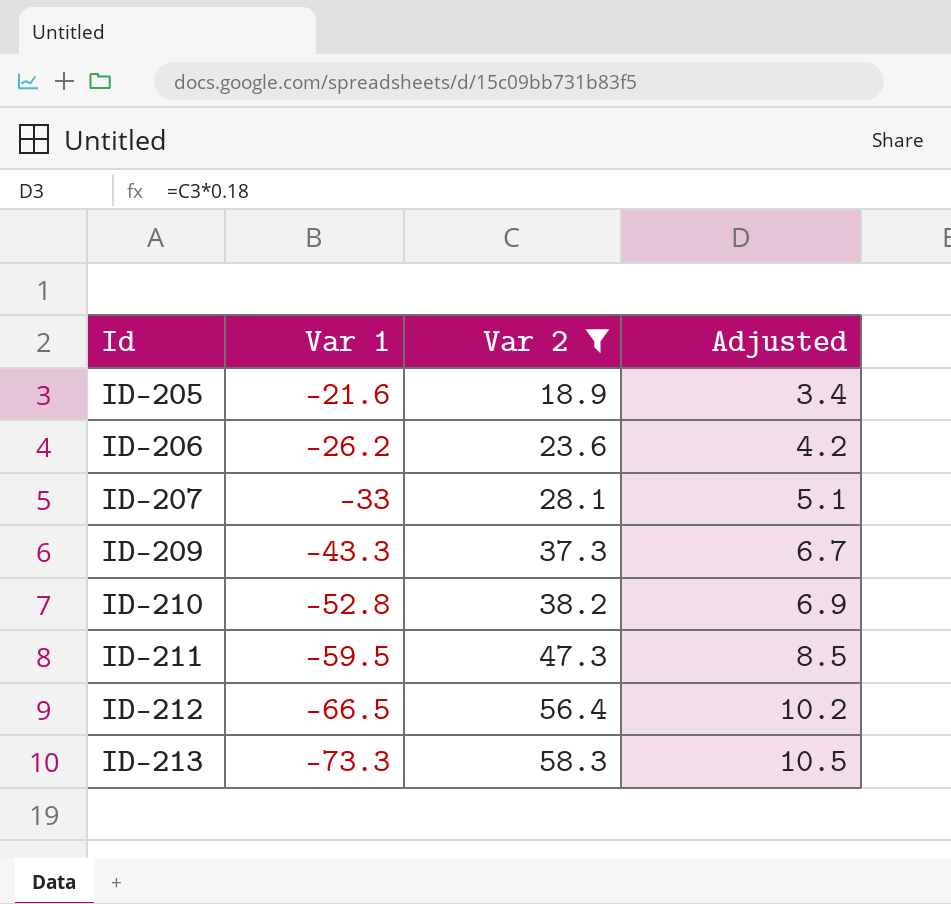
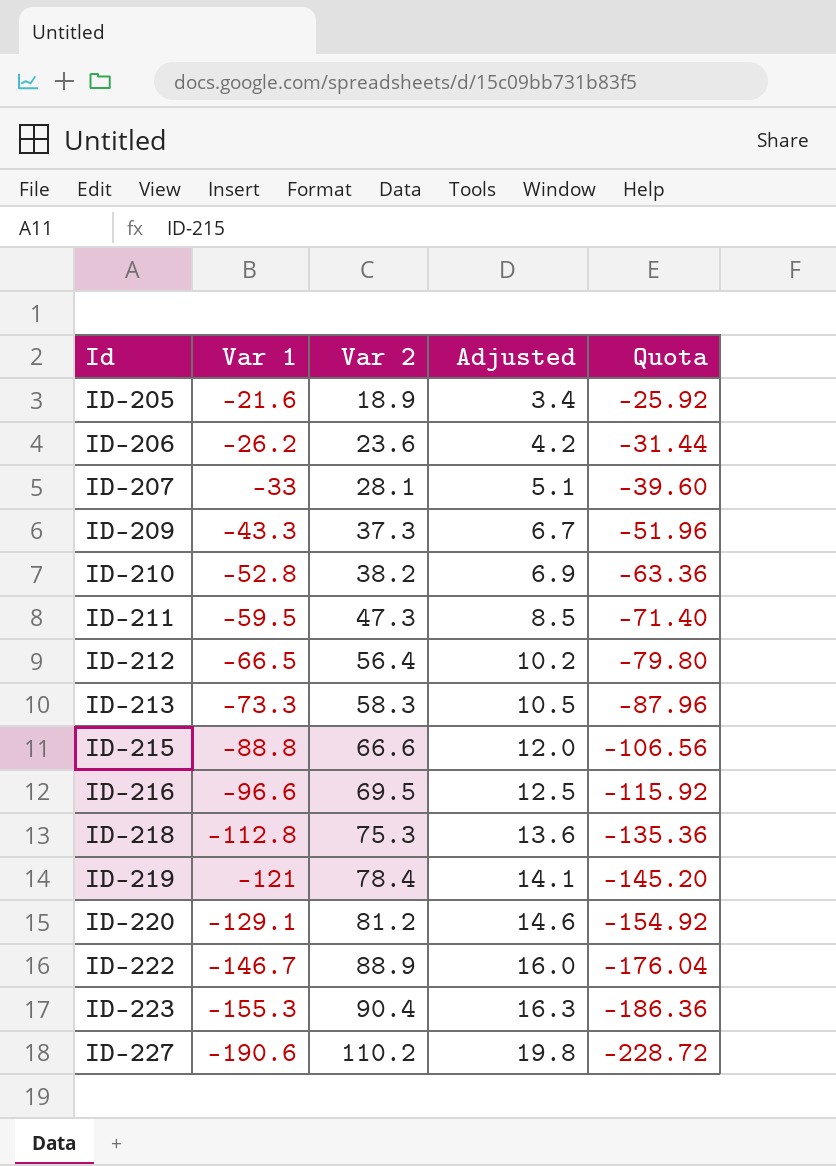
filter: Var 2 <= 58.3 -> none
column Quota | formula: none -> [Var 1] * 1.2

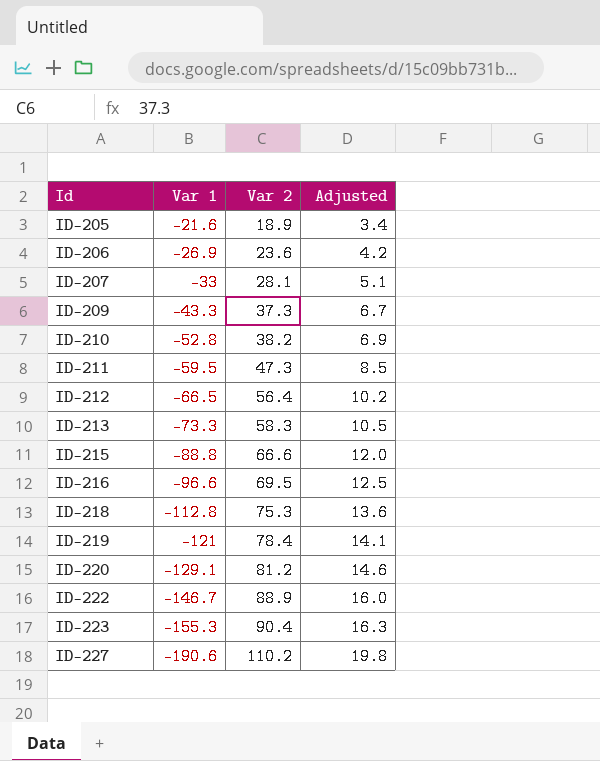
column Quota | formula: [Var 1] * 1.2 -> none
ID-206 | Var 1: -26.2 -> -26.9

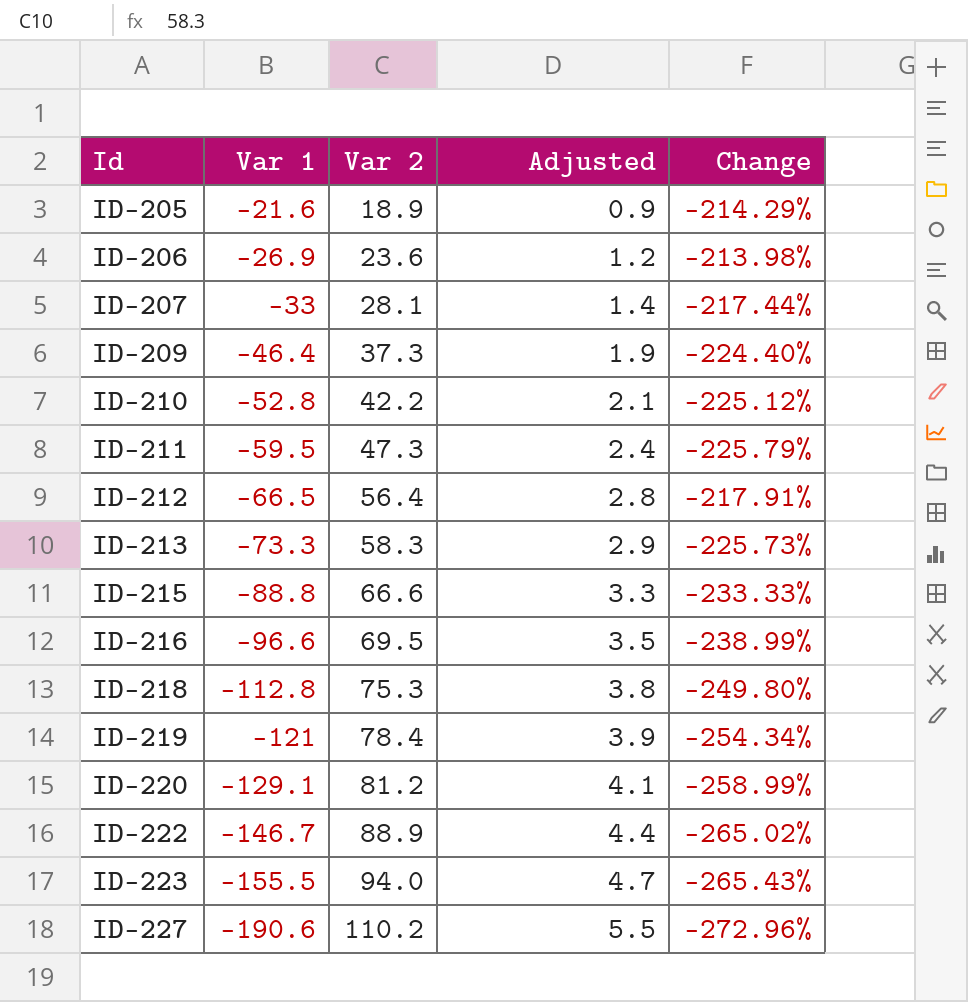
column Adjusted | formula: [Var 2] * 0.18 -> [Var 2] * 0.05
column Change | formula: none -> ([Var 1] - [Var 2]) / [Var 2]
ID-209 | Var 1: -43.3 -> -46.4
ID-210 | Var 2: 38.2 -> 42.2
ID-223 | Var 1: -155.3 -> -155.5
ID-223 | Var 2: 90.4 -> 94.0

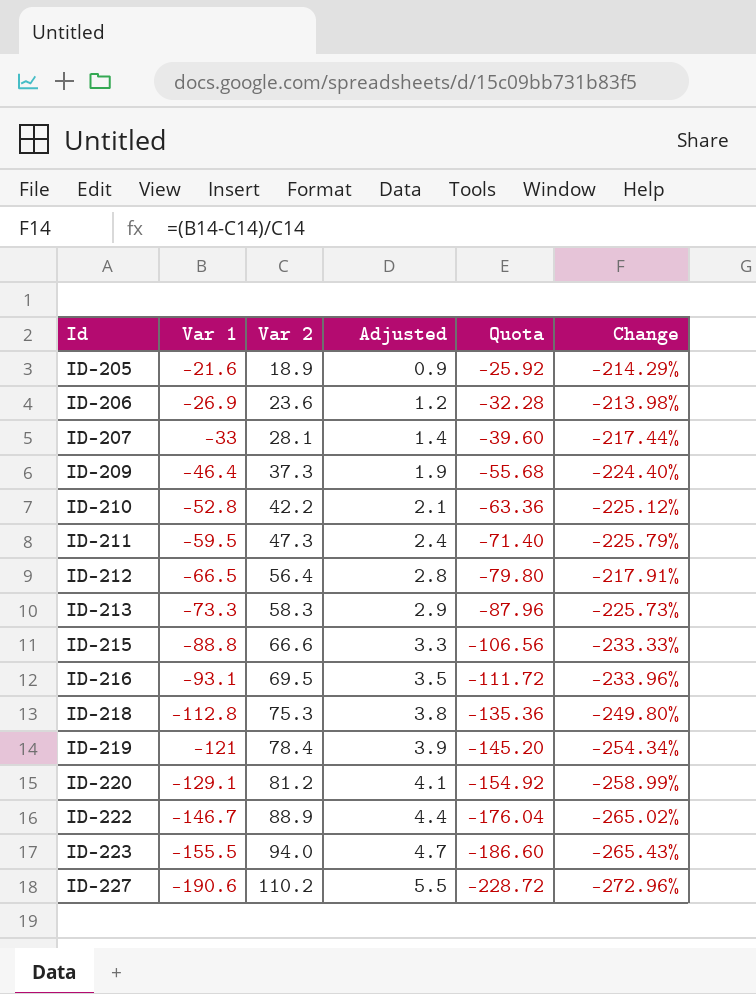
column Quota | formula: none -> [Var 1] * 1.2
ID-216 | Var 1: -96.6 -> -93.1
ID-216 | Change: -238.99% -> -233.96%

